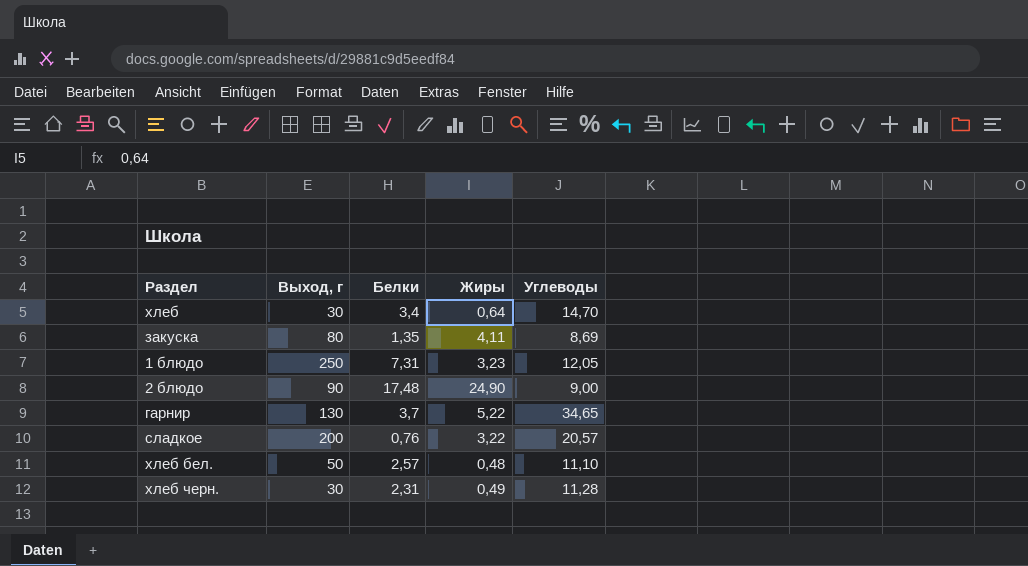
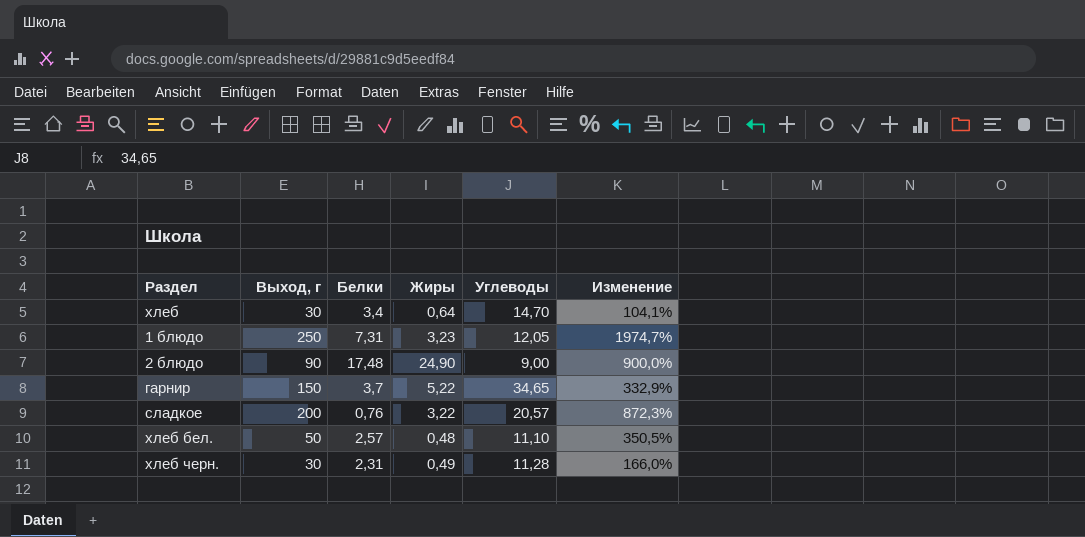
column Изменение | formula: none -> ([Выход, г] - [Углеводы]) / [Углеводы]
row закуска: 80 | 1,35 | 4,11 | 8,69 -> none
гарнир | Выход, г: 130 -> 150

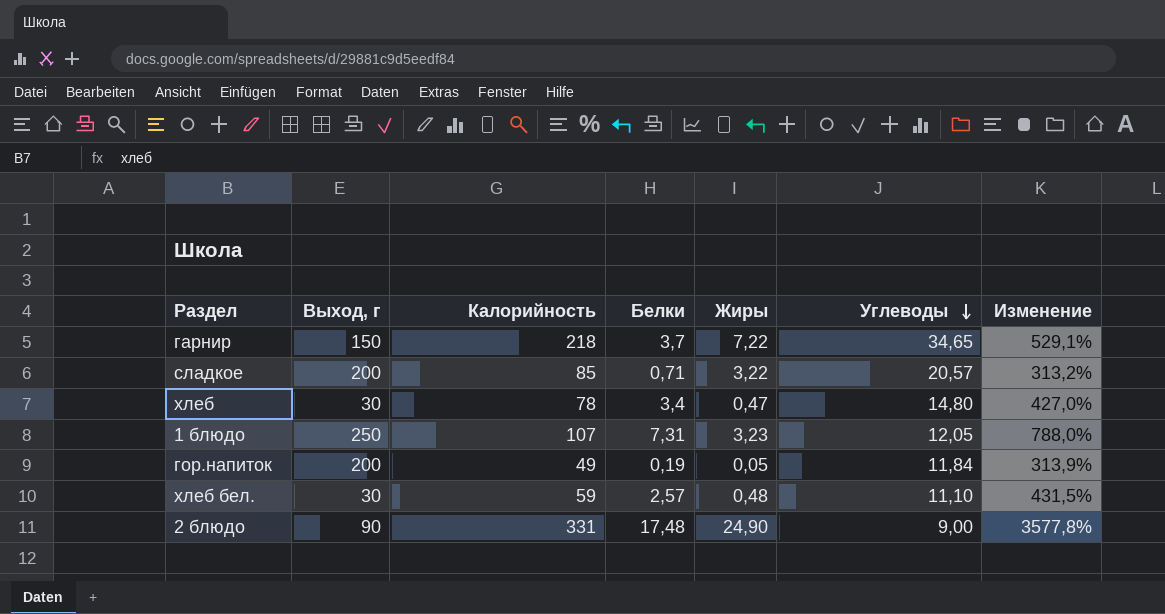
row order: none -> Углеводы descending
column Калорийность | position: none -> 3
column Изменение | formula: ([Выход, г] - [Углеводы]) / [Углеводы] -> ([Калорийность] - [Углеводы]) / [Углеводы]
row хлеб черн.: 30 | 2,31 | 0,49 | 11,28 | 166,0% -> none
гарнир | Жиры: 5,22 -> 7,22
сладкое | Белки: 0,76 -> 0,71
хлеб | Жиры: 0,64 -> 0,47
хлеб | Углеводы: 14,70 -> 14,80
row гор.напиток: none -> 200 | 49 | 0,19 | 0,05 | 11,84 | 313,9%
хлеб бел. | Выход, г: 50 -> 30

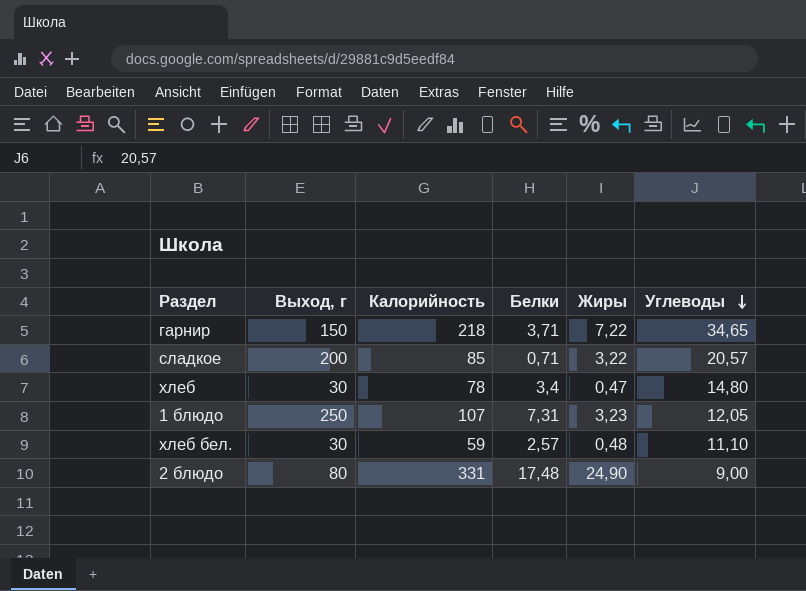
column Изменение | formula: ([Калорийность] - [Углеводы]) / [Углеводы] -> none
row гор.напиток: 200 | 49 | 0,19 | 0,05 | 11,84 | 313,9% -> none
гарнир | Белки: 3,7 -> 3,71
2 блюдо | Выход, г: 90 -> 80

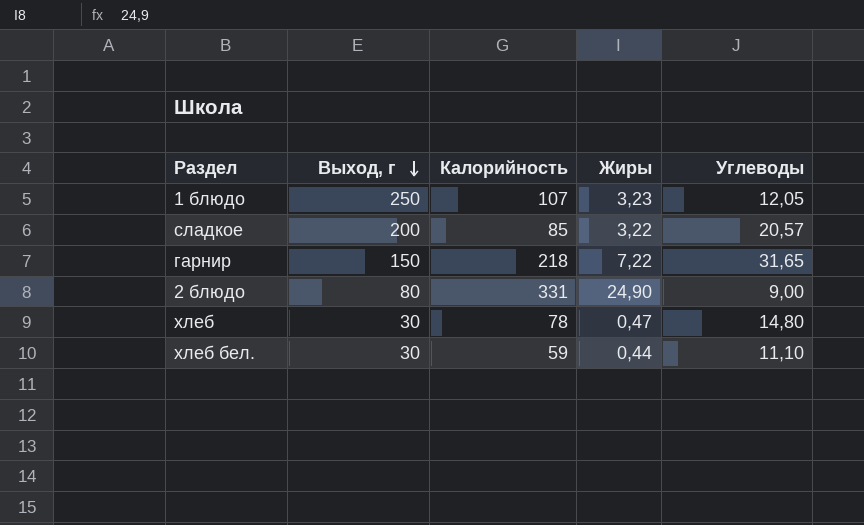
row order: Углеводы descending -> Выход, г descending
column Белки | position: 4 -> none
гарнир | Углеводы: 34,65 -> 31,65
хлеб бел. | Жиры: 0,48 -> 0,44

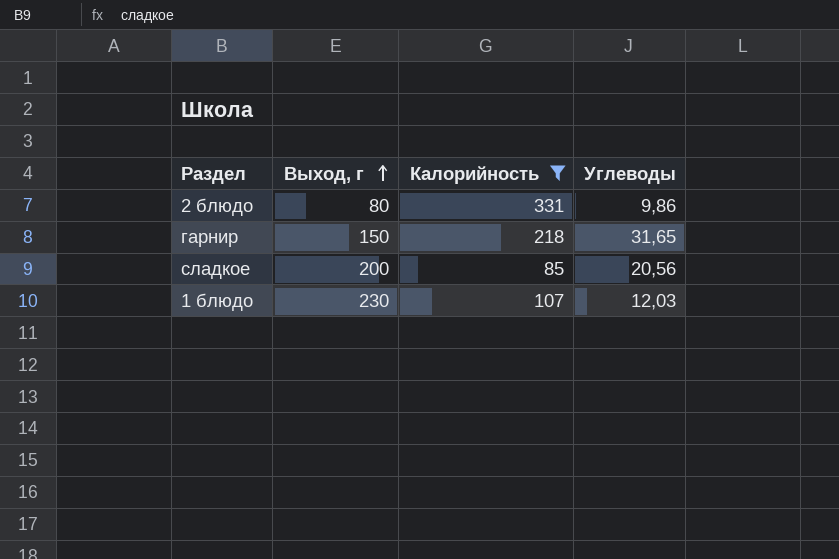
filter: none -> Калорийность >= 85
row order: Выход, г descending -> Выход, г ascending
column Жиры | position: 4 -> none
2 блюдо | Углеводы: 9,00 -> 9,86
сладкое | Углеводы: 20,57 -> 20,56
1 блюдо | Выход, г: 250 -> 230
1 блюдо | Углеводы: 12,05 -> 12,03

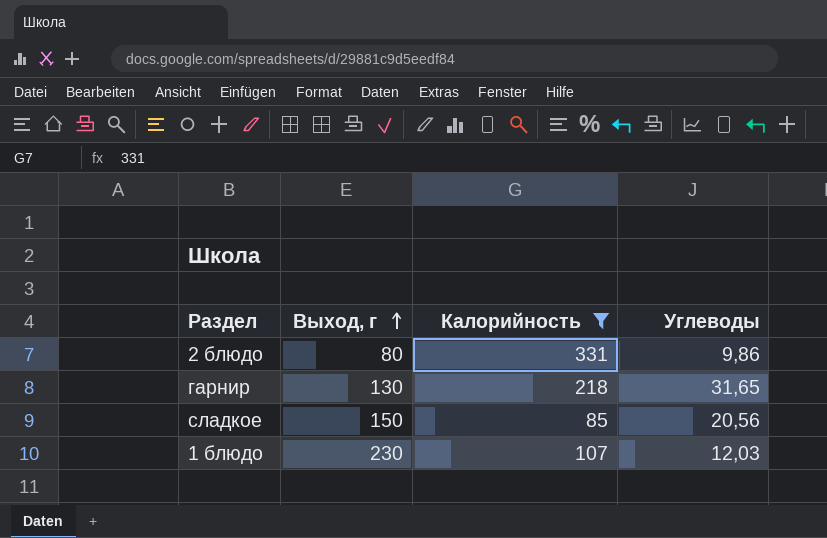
гарнир | Выход, г: 150 -> 130
сладкое | Выход, г: 200 -> 150

